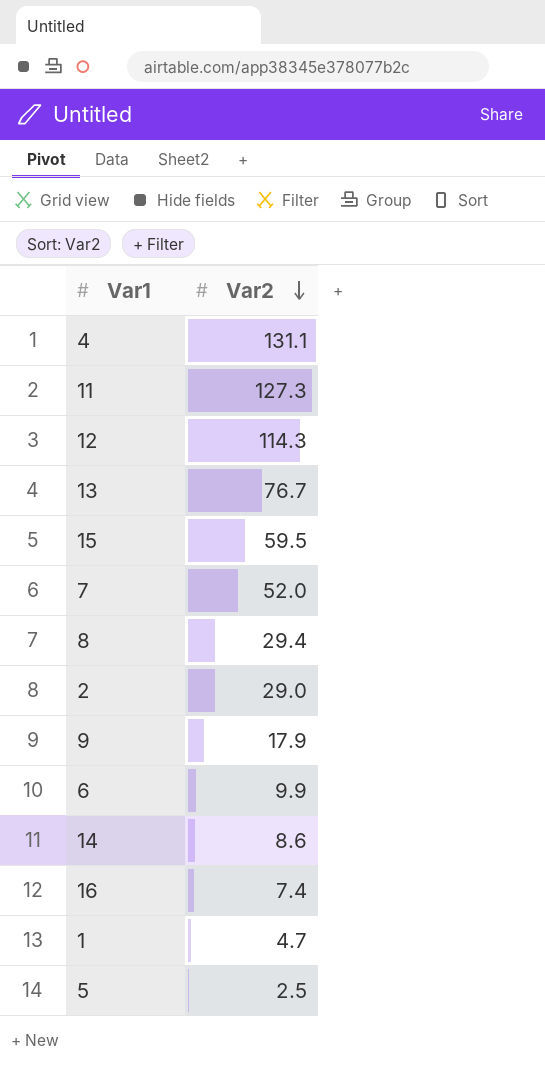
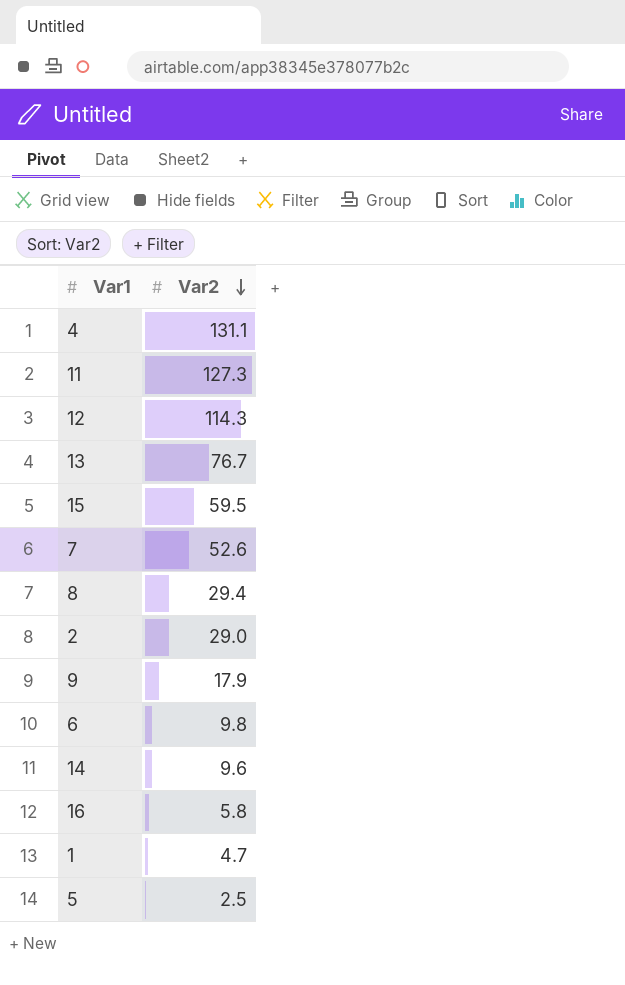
7 | Var2: 52.0 -> 52.6
6 | Var2: 9.9 -> 9.8
14 | Var2: 8.6 -> 9.6
16 | Var2: 7.4 -> 5.8

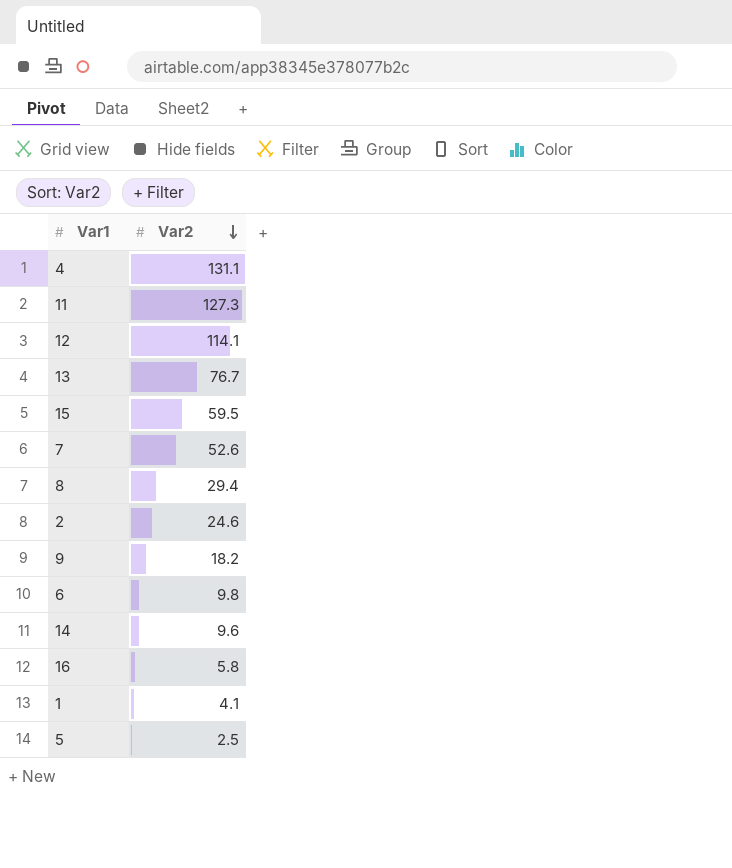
12 | Var2: 114.3 -> 114.1
2 | Var2: 29.0 -> 24.6
9 | Var2: 17.9 -> 18.2
1 | Var2: 4.7 -> 4.1

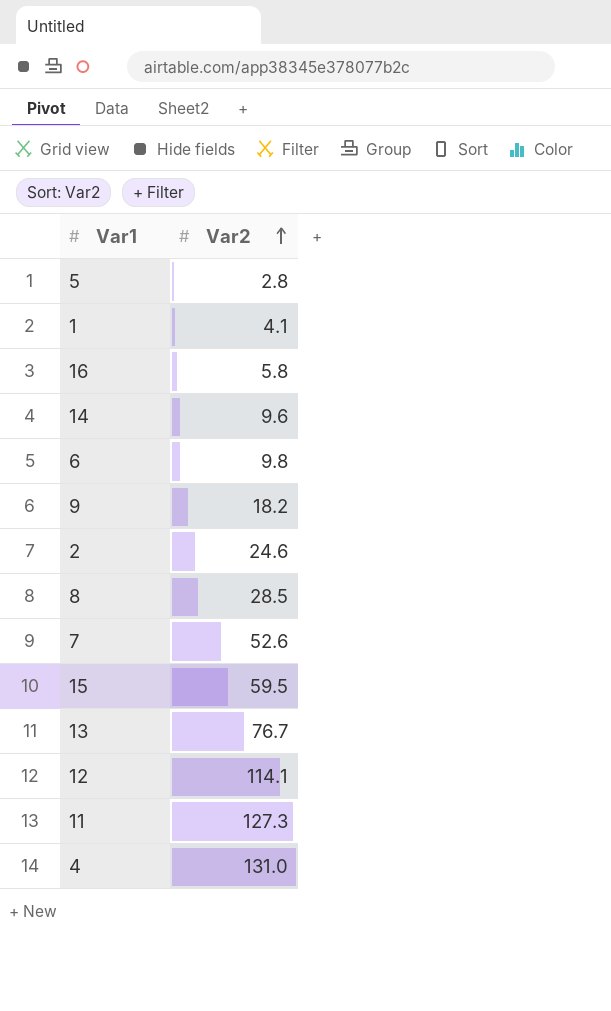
row order: Var2 descending -> Var2 ascending
5 | Var2: 2.5 -> 2.8
8 | Var2: 29.4 -> 28.5
4 | Var2: 131.1 -> 131.0

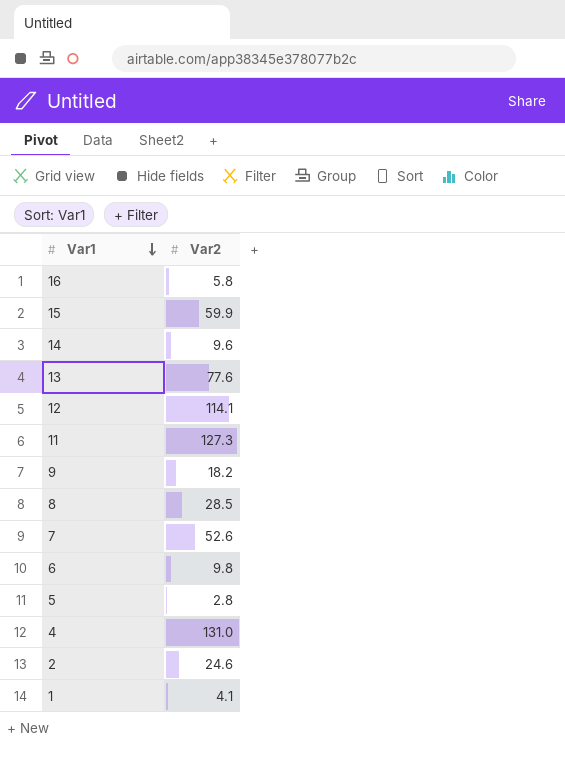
row order: Var2 ascending -> Var1 descending
15 | Var2: 59.5 -> 59.9
13 | Var2: 76.7 -> 77.6

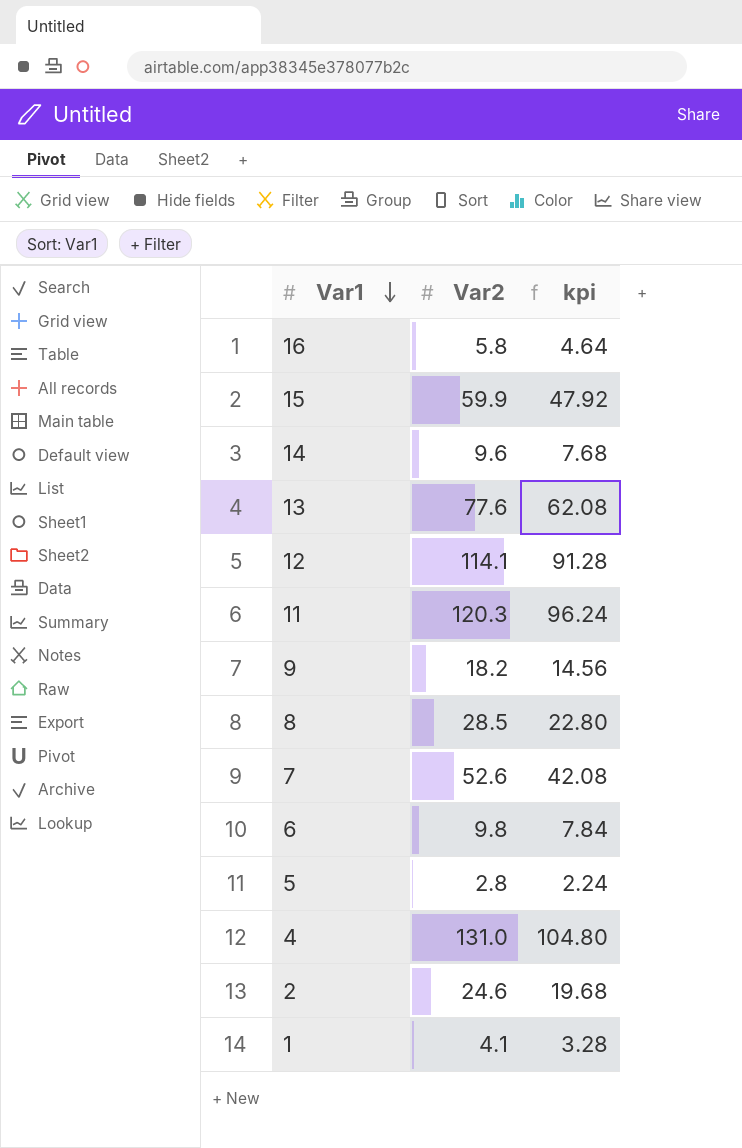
column kpi | formula: none -> [Var2] * 0.8
11 | Var2: 127.3 -> 120.3

